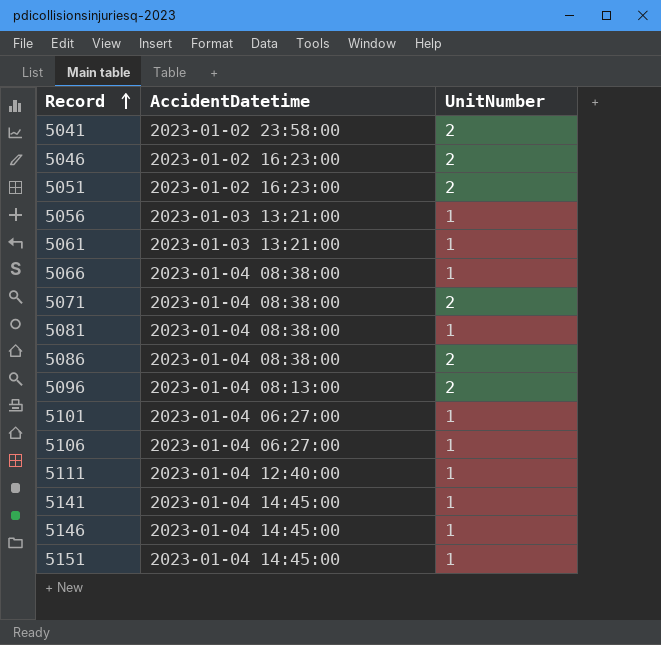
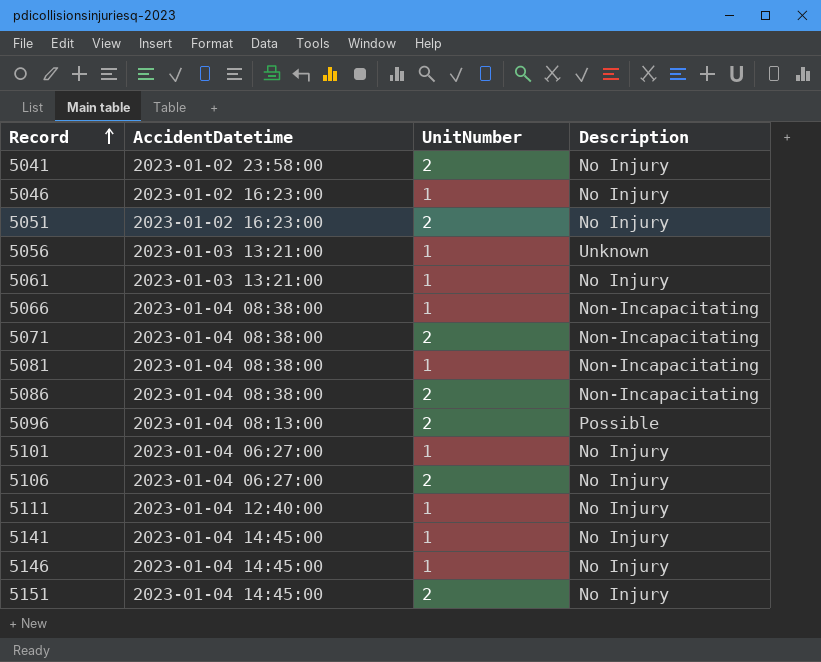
column Description | position: none -> 4
5046 | UnitNumber: 2 -> 1
5106 | UnitNumber: 1 -> 2
5151 | UnitNumber: 1 -> 2

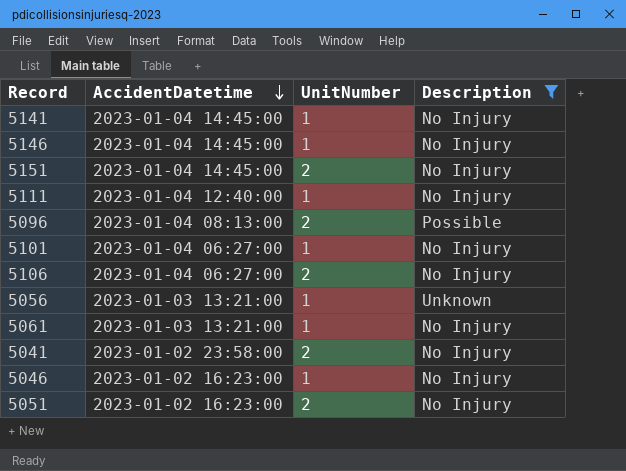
filter: none -> Description != Non-Incapacitating
row order: Record ascending -> AccidentDatetime descending

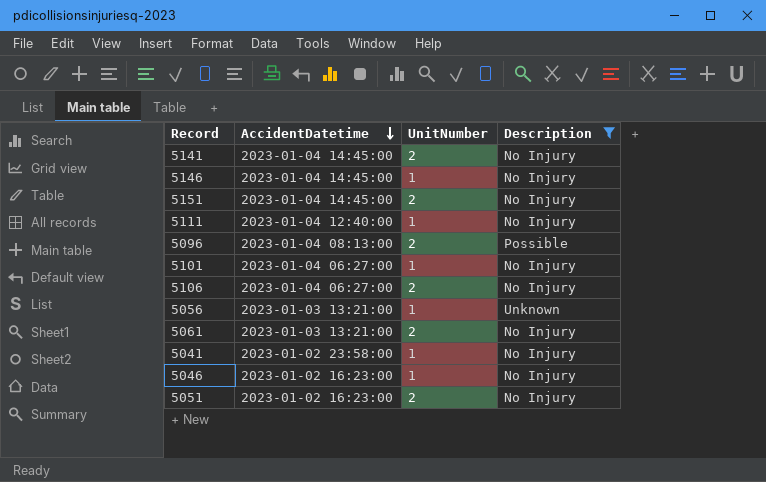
5141 | UnitNumber: 1 -> 2
5061 | UnitNumber: 1 -> 2
5041 | UnitNumber: 2 -> 1

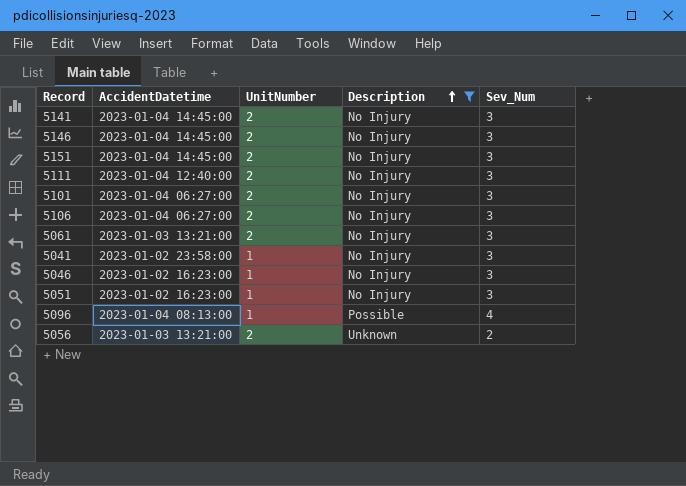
row order: AccidentDatetime descending -> Description ascending
column Sev_Num | position: none -> 5
5146 | UnitNumber: 1 -> 2
5111 | UnitNumber: 1 -> 2
5101 | UnitNumber: 1 -> 2
5051 | UnitNumber: 2 -> 1
5096 | UnitNumber: 2 -> 1
5056 | UnitNumber: 1 -> 2

